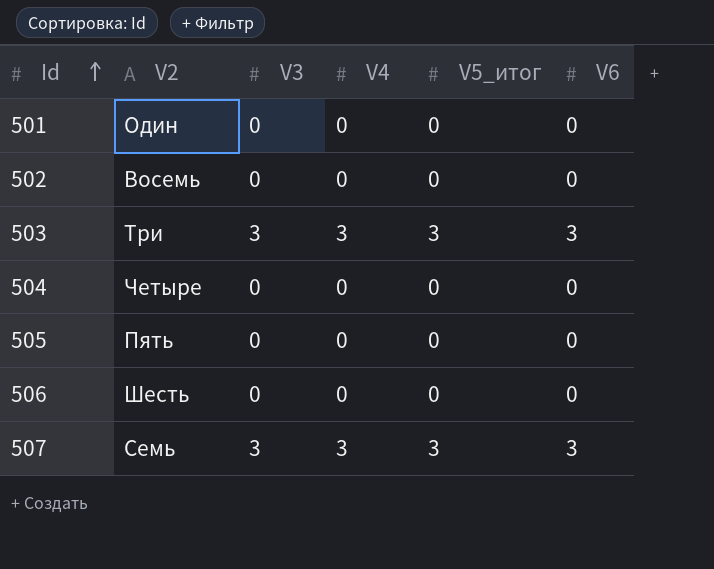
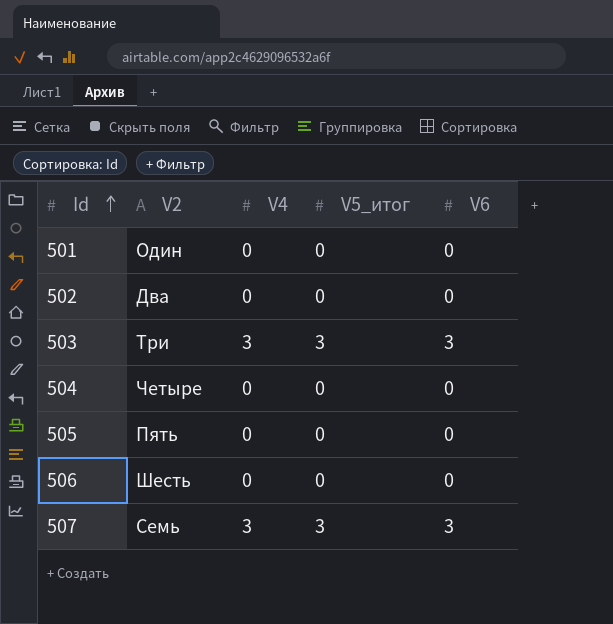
column V3 | position: 3 -> none
502 | V2: Восемь -> Два

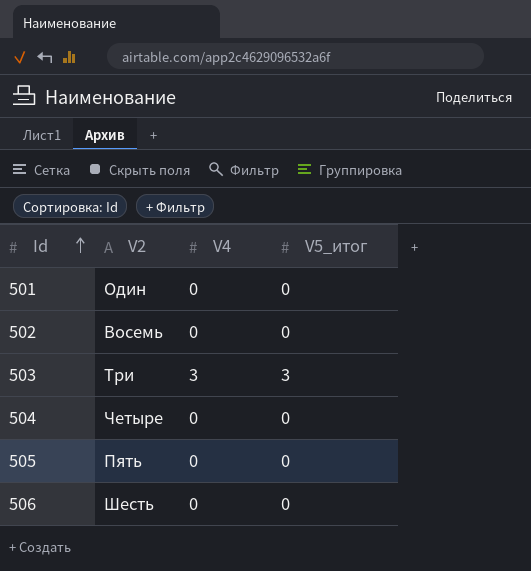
column V6 | position: 5 -> none
row 507: Семь | 3 | 3 | 3 -> none
502 | V2: Два -> Восемь

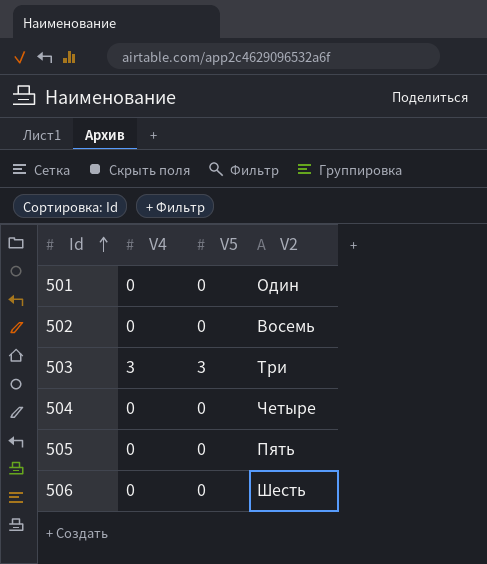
column name: V5_итог -> V5
column V2 | position: 2 -> 4

